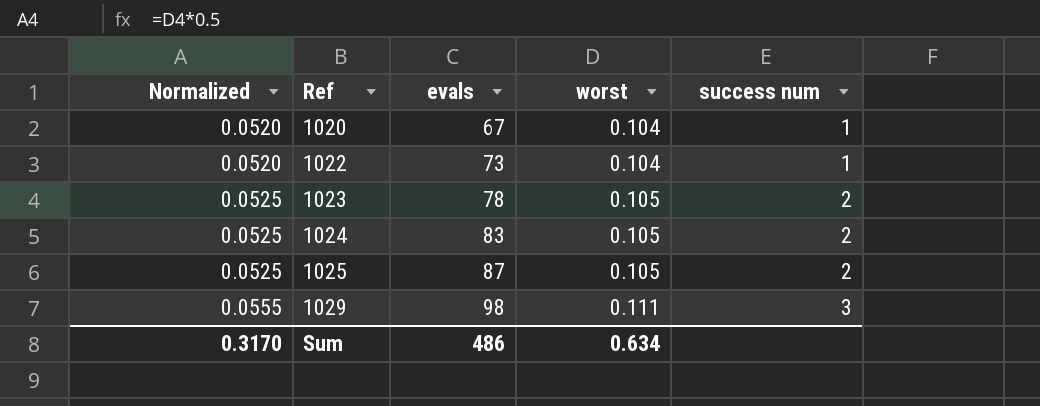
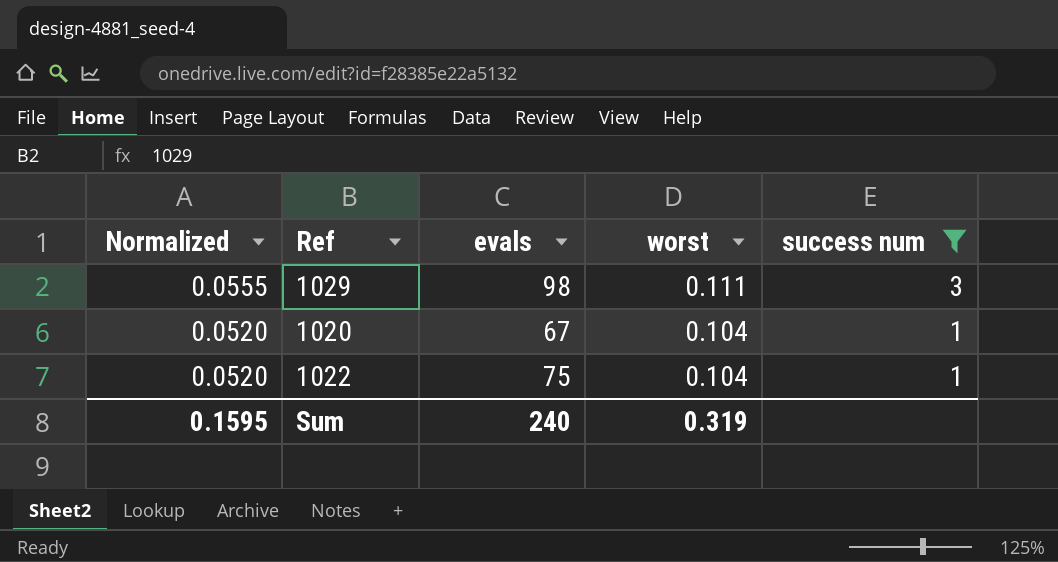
filter: none -> success num != 2
row order: Normalized ascending -> Normalized descending
1022 | evals: 73 -> 75
Sum | Normalized: 0.3170 -> 0.1595
Sum | evals: 486 -> 240
Sum | worst: 0.634 -> 0.319

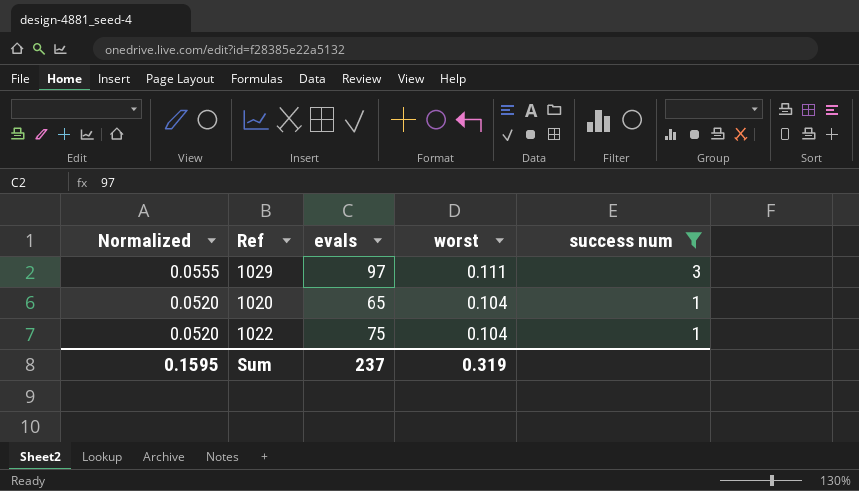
1029 | evals: 98 -> 97
1020 | evals: 67 -> 65
Sum | evals: 240 -> 237

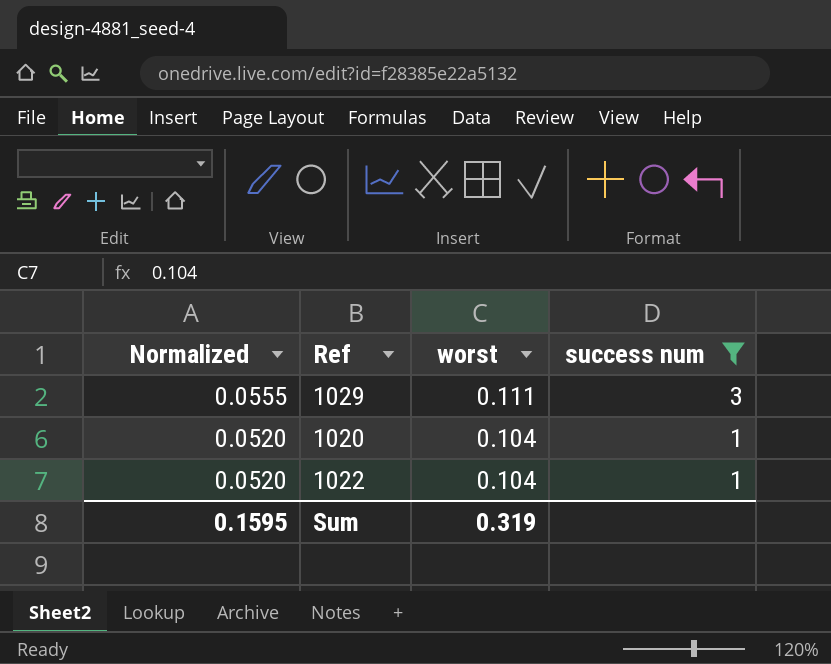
column evals | position: 3 -> none

